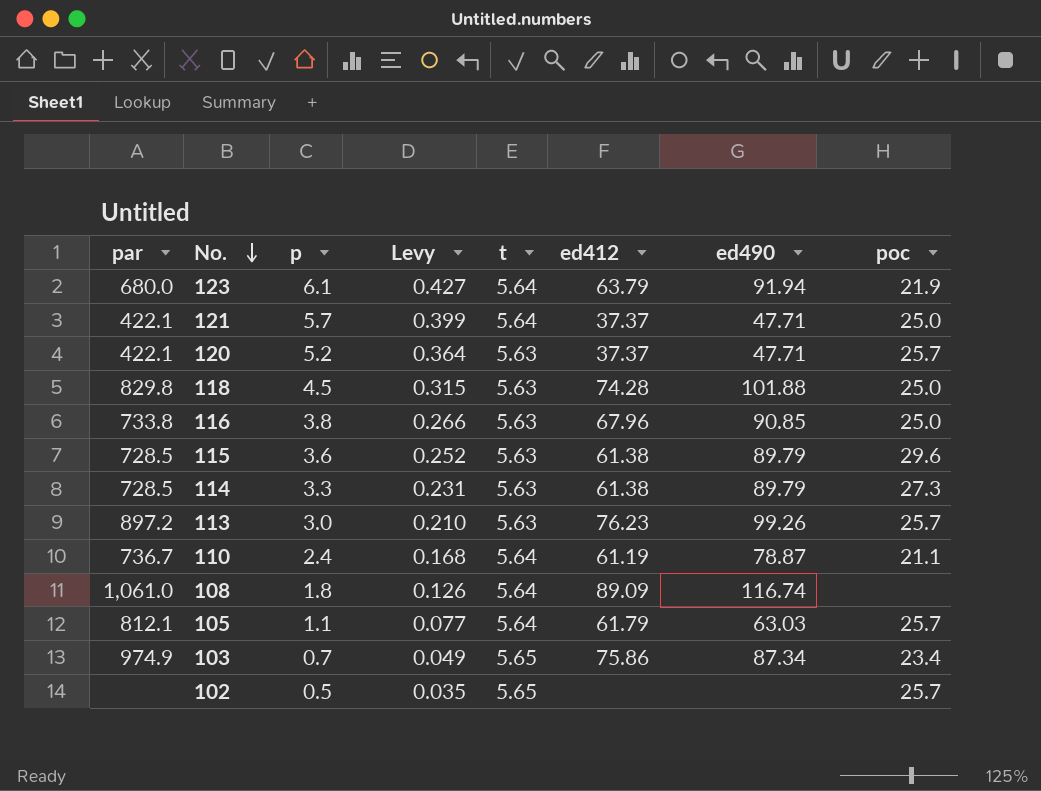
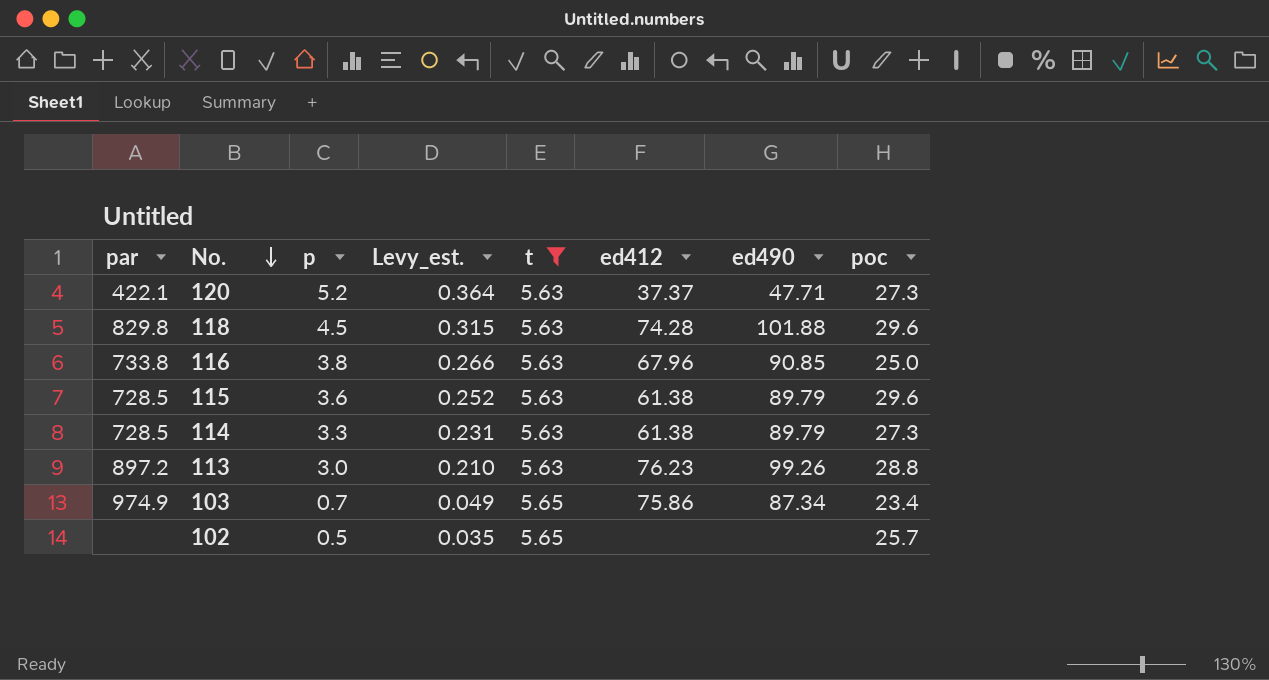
filter: none -> t != 5.64
column name: Levy -> Levy_est.
120 | poc: 25.7 -> 27.3
118 | poc: 25.0 -> 29.6
113 | poc: 25.7 -> 28.8

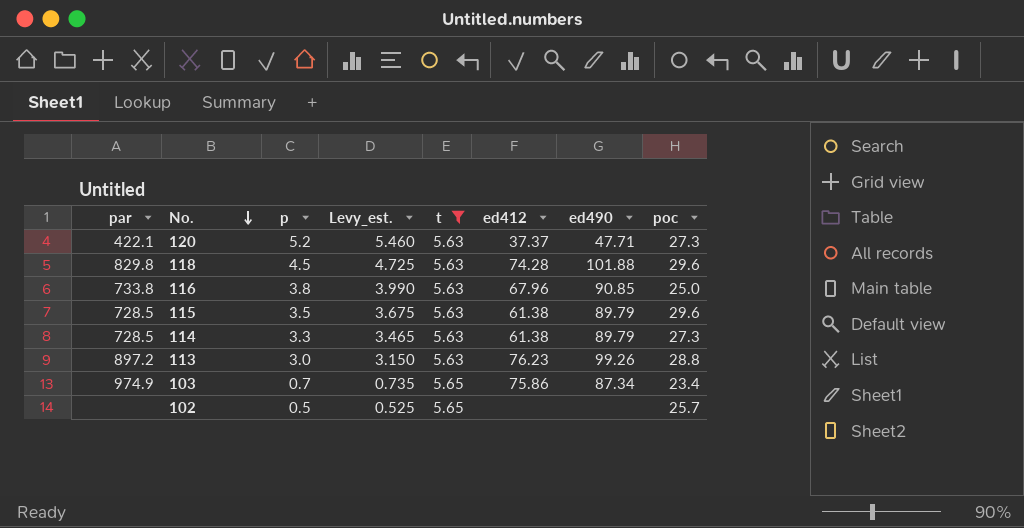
column Levy_est. | formula: [p] * 0.07 -> [p] * 1.05
115 | p: 3.6 -> 3.5

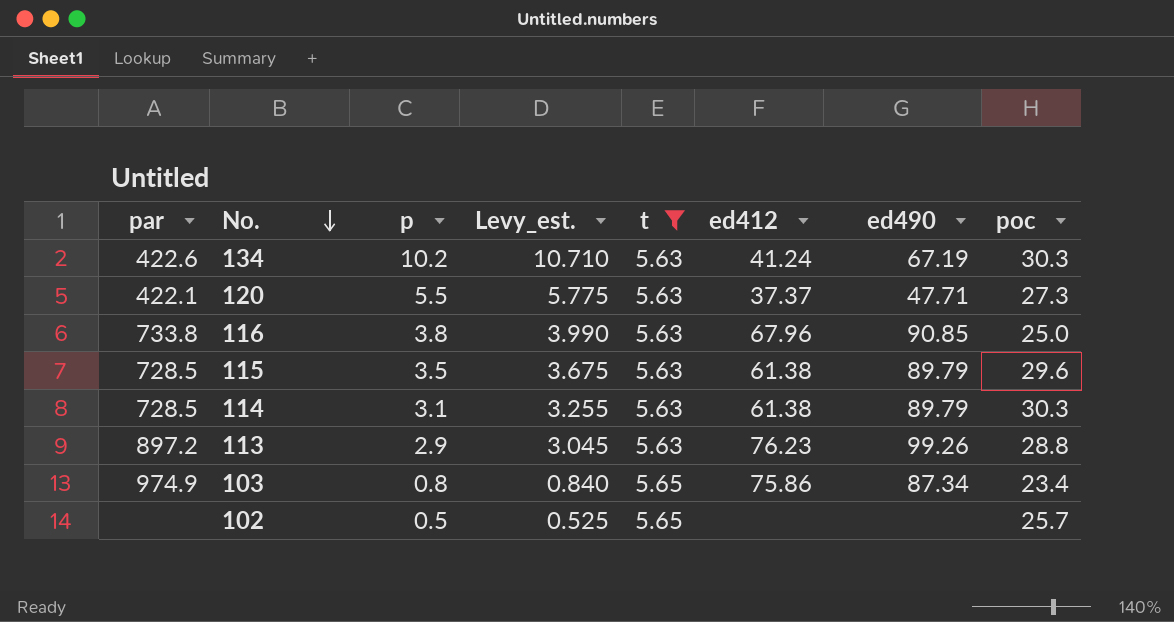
row 118: 829.8 | 4.5 | 4.725 | 5.63 | 74.28 | 101.88 | 29.6 -> none
row 134: none -> 422.6 | 10.2 | 10.710 | 5.63 | 41.24 | 67.19 | 30.3
120 | p: 5.2 -> 5.5
120 | Levy_est.: 5.460 -> 5.775
114 | p: 3.3 -> 3.1
114 | Levy_est.: 3.465 -> 3.255
114 | poc: 27.3 -> 30.3
113 | p: 3.0 -> 2.9
113 | Levy_est.: 3.150 -> 3.045
103 | p: 0.7 -> 0.8
103 | Levy_est.: 0.735 -> 0.840

